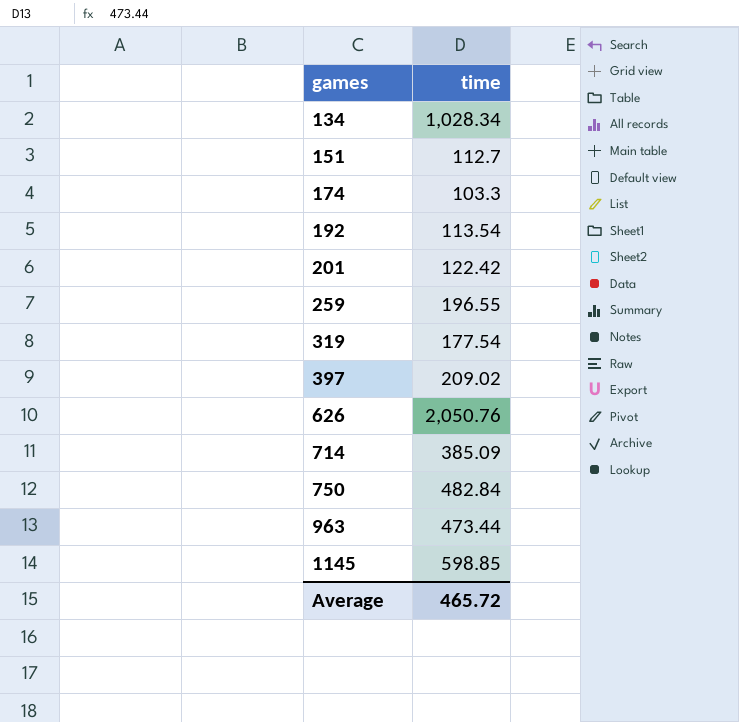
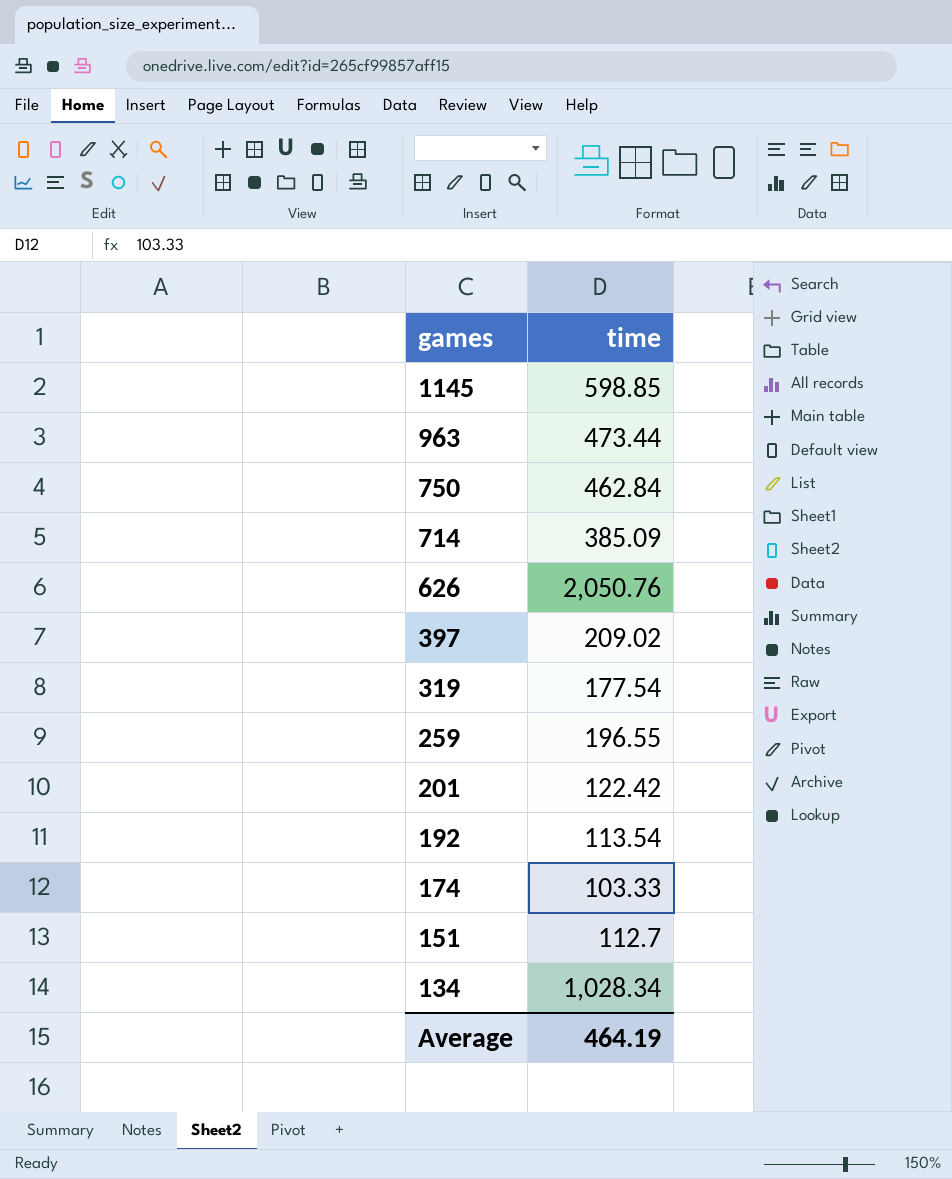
row order: games ascending -> games descending
750 | time: 482.84 -> 462.84
174 | time: 103.3 -> 103.33
Average | time: 465.72 -> 464.19

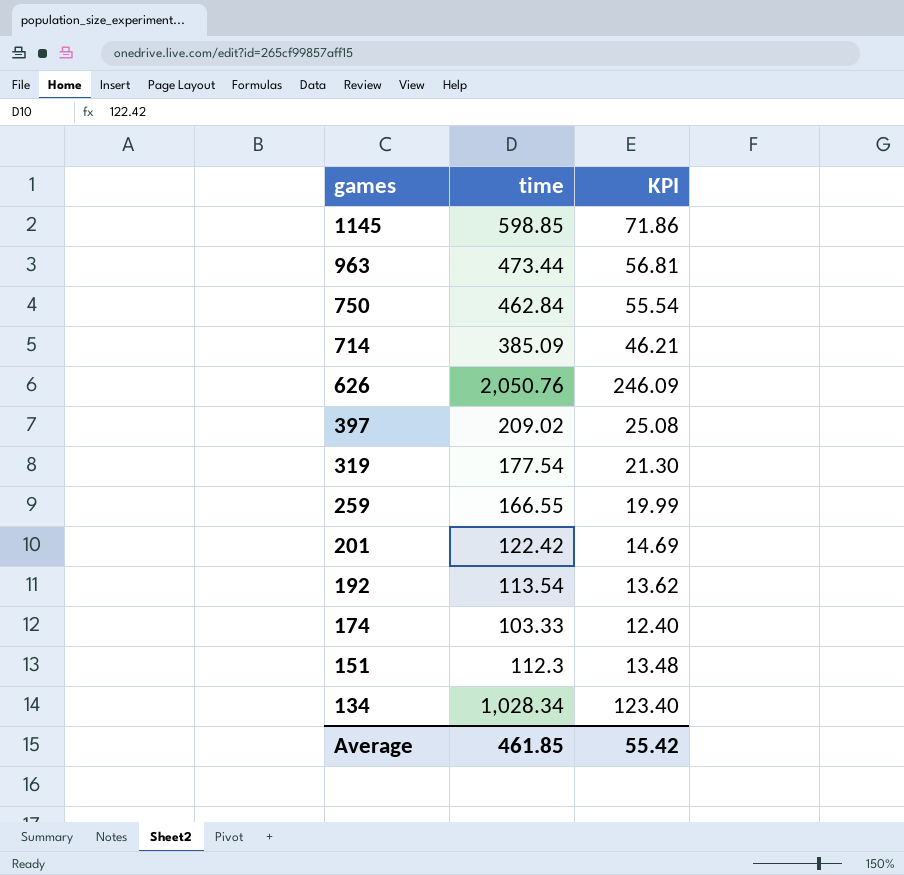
column KPI | formula: none -> [time] * 0.12
259 | time: 196.55 -> 166.55
151 | time: 112.7 -> 112.3
Average | time: 464.19 -> 461.85

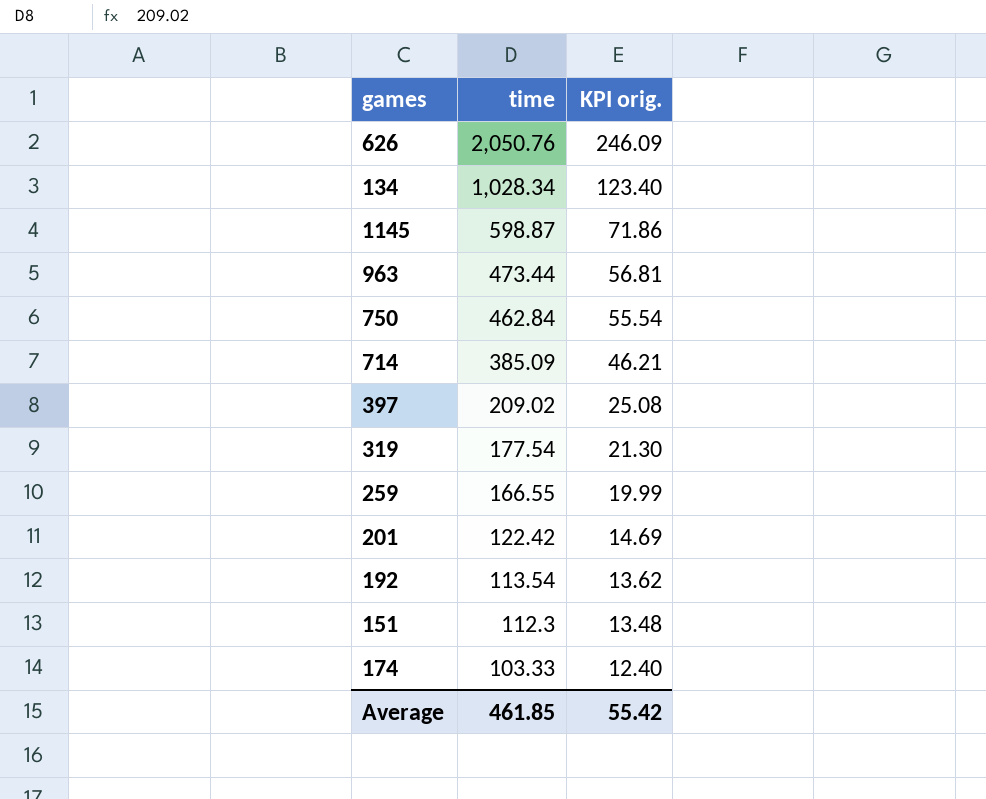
row order: games descending -> time descending
column name: KPI -> KPI orig.
1145 | time: 598.85 -> 598.87

